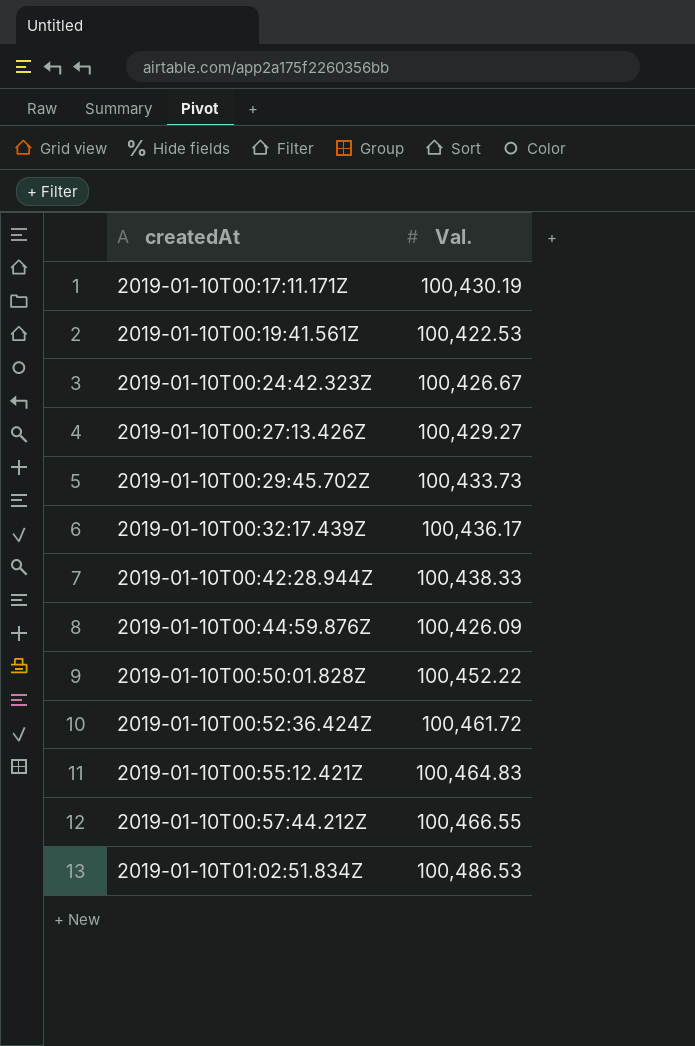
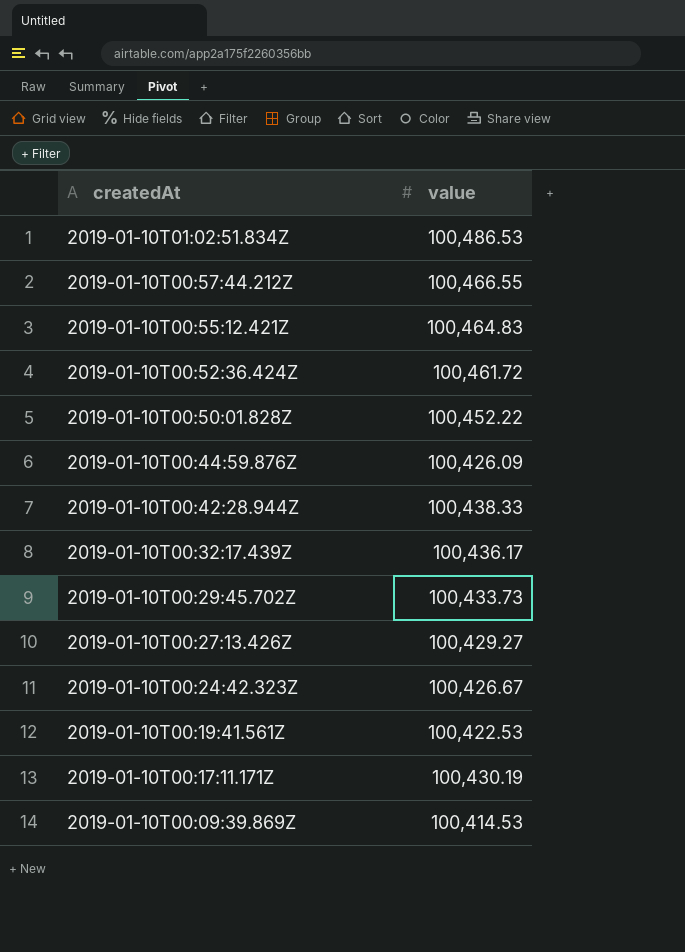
row order: createdAt ascending -> createdAt descending
column name: Val. -> value
row 2019-01-10T00:09:39.869Z: none -> 100,414.53

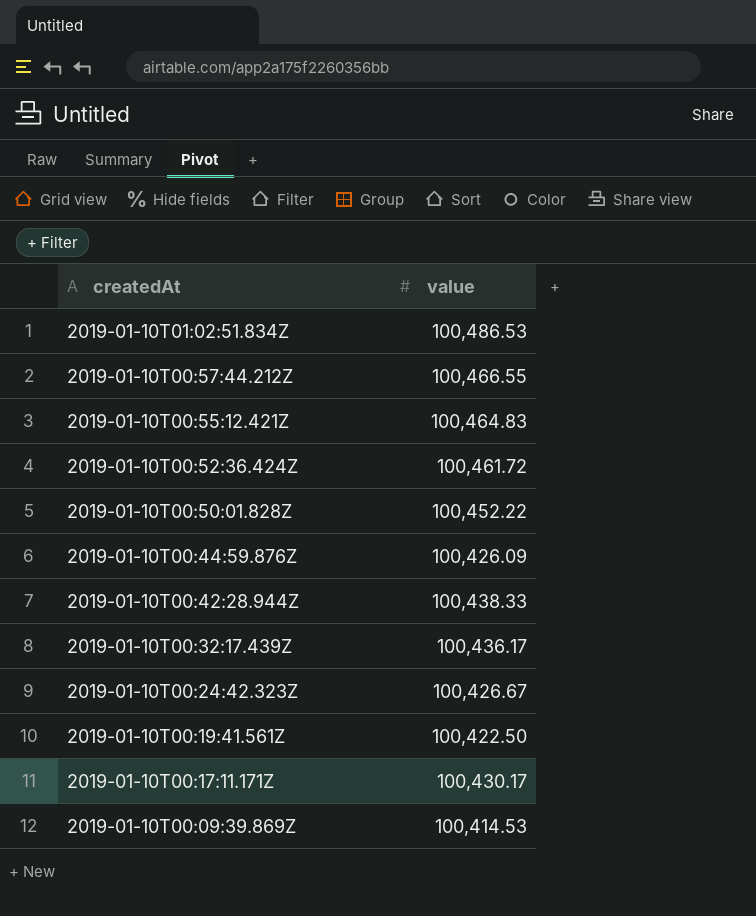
row 2019-01-10T00:29:45.702Z: 100,433.73 -> none
row 2019-01-10T00:27:13.426Z: 100,429.27 -> none
2019-01-10T00:19:41.561Z | value: 100,422.53 -> 100,422.50
2019-01-10T00:17:11.171Z | value: 100,430.19 -> 100,430.17

